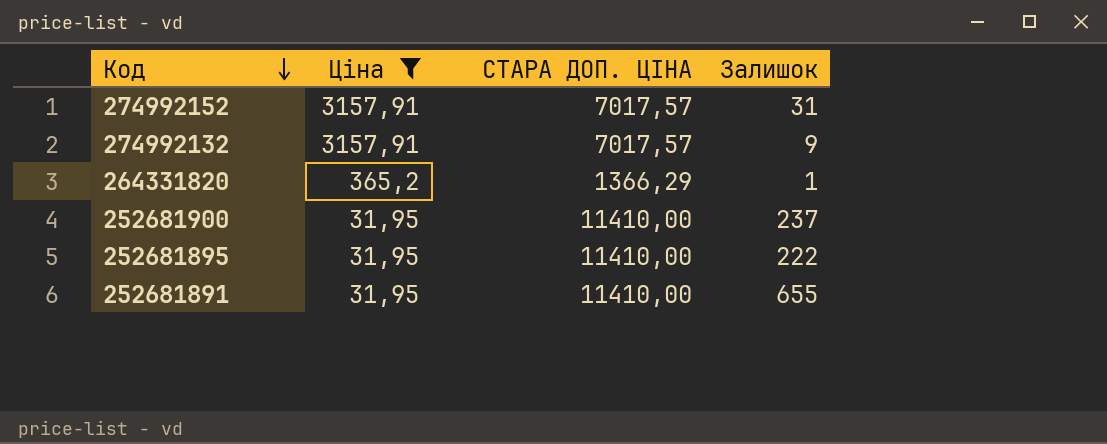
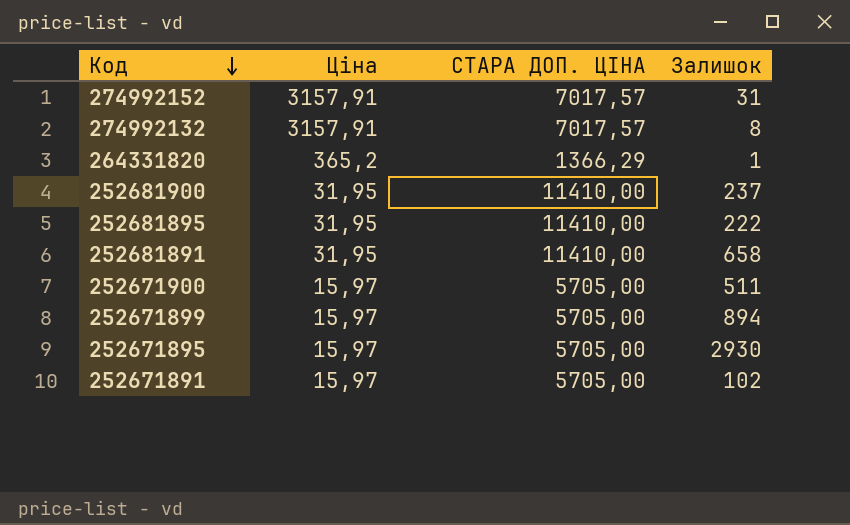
filter: Ціна != 15,97 -> none
274992132 | Залишок: 9 -> 8
252681891 | Залишок: 655 -> 658

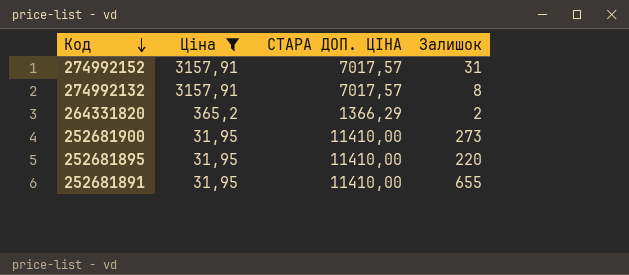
filter: none -> Ціна != 15,97
264331820 | Залишок: 1 -> 2
252681900 | Залишок: 237 -> 273
252681895 | Залишок: 222 -> 220
252681891 | Залишок: 658 -> 655

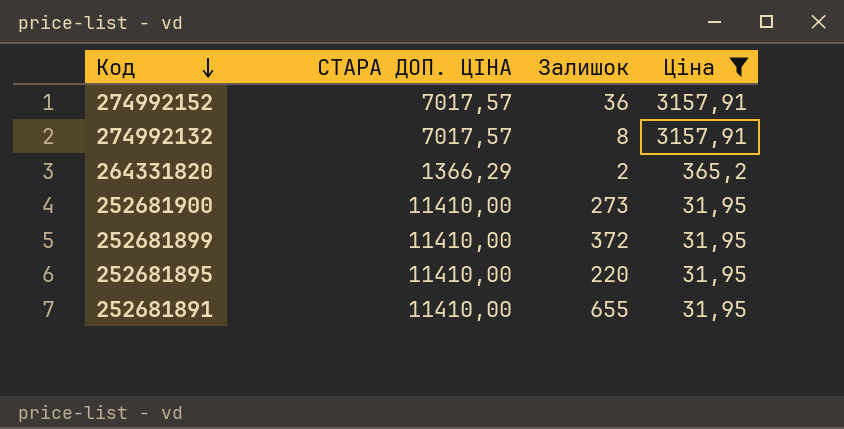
column Ціна | position: 2 -> 4
274992152 | Залишок: 31 -> 36
row 252681899: none -> 11410,00 | 372 | 31,95

